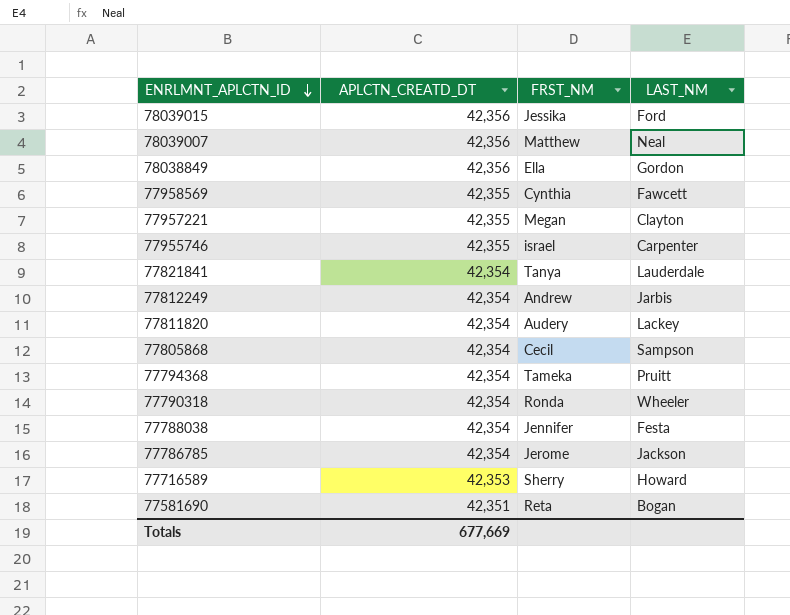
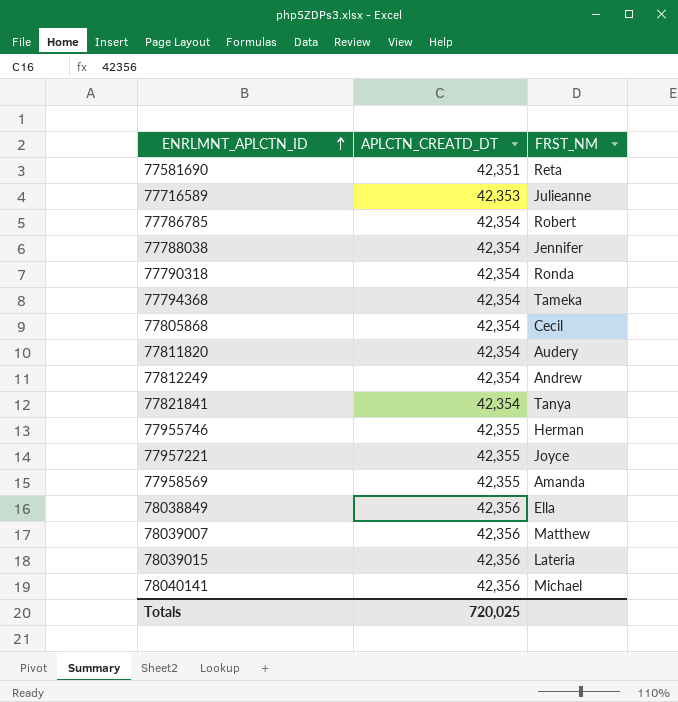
row order: ENRLMNT_APLCTN_ID descending -> ENRLMNT_APLCTN_ID ascending
column LAST_NM | position: 4 -> none
77716589 | FRST_NM: Sherry -> Julieanne
77786785 | FRST_NM: Jerome -> Robert
77955746 | FRST_NM: israel -> Herman
77957221 | FRST_NM: Megan -> Joyce
77958569 | FRST_NM: Cynthia -> Amanda
78039015 | FRST_NM: Jessika -> Lateria
row 78040141: none -> 42,356 | Michael
Totals | APLCTN_CREATD_DT: 677,669 -> 720,025

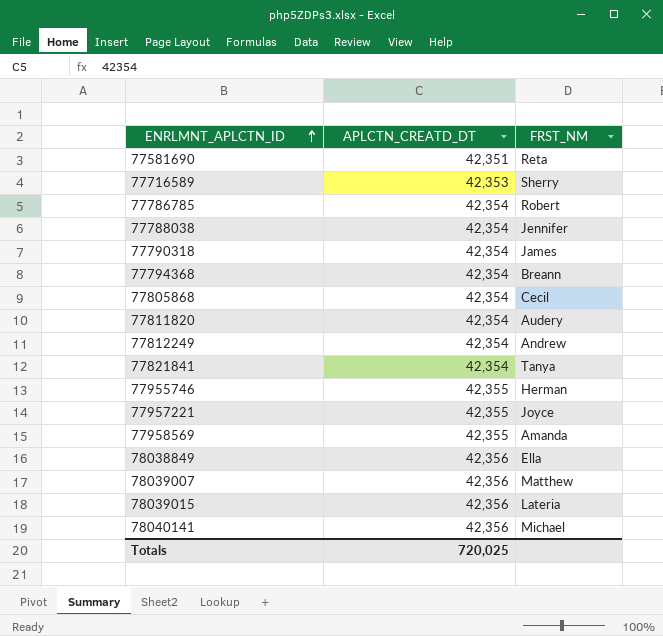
77716589 | FRST_NM: Julieanne -> Sherry
77790318 | FRST_NM: Ronda -> James
77794368 | FRST_NM: Tameka -> Breann

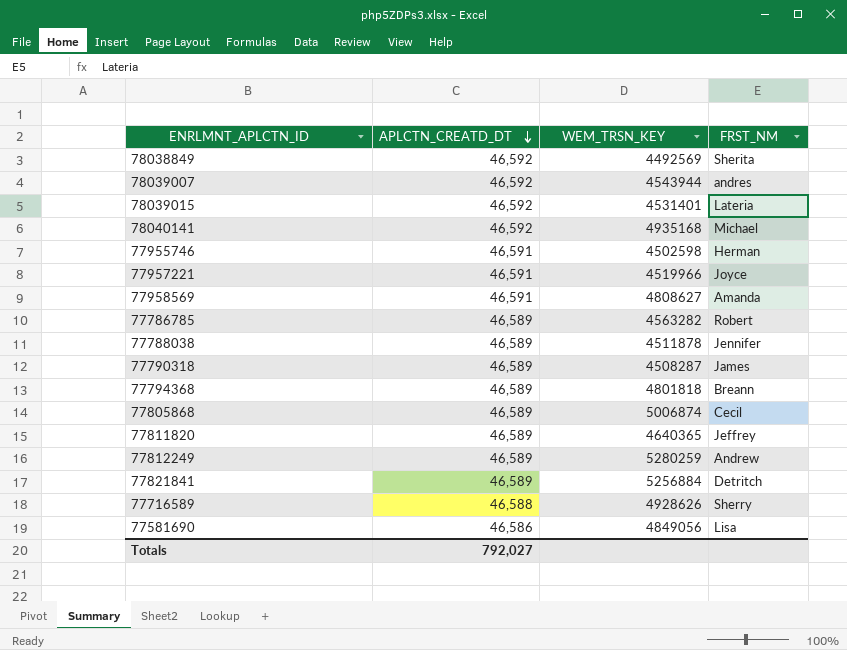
row order: ENRLMNT_APLCTN_ID ascending -> APLCTN_CREATD_DT descending
column WEM_TRSN_KEY | position: none -> 3
78038849 | APLCTN_CREATD_DT: 42,356 -> 46,592
78038849 | FRST_NM: Ella -> Sherita
78039007 | APLCTN_CREATD_DT: 42,356 -> 46,592
78039007 | FRST_NM: Matthew -> andres
78039015 | APLCTN_CREATD_DT: 42,356 -> 46,592
78040141 | APLCTN_CREATD_DT: 42,356 -> 46,592
77955746 | APLCTN_CREATD_DT: 42,355 -> 46,591
77957221 | APLCTN_CREATD_DT: 42,355 -> 46,591
77958569 | APLCTN_CREATD_DT: 42,355 -> 46,591
77786785 | APLCTN_CREATD_DT: 42,354 -> 46,589
77788038 | APLCTN_CREATD_DT: 42,354 -> 46,589
77790318 | APLCTN_CREATD_DT: 42,354 -> 46,589
77794368 | APLCTN_CREATD_DT: 42,354 -> 46,589
77805868 | APLCTN_CREATD_DT: 42,354 -> 46,589
77811820 | APLCTN_CREATD_DT: 42,354 -> 46,589
77811820 | FRST_NM: Audery -> Jeffrey
77812249 | APLCTN_CREATD_DT: 42,354 -> 46,589
77821841 | APLCTN_CREATD_DT: 42,354 -> 46,589
77821841 | FRST_NM: Tanya -> Detritch
77716589 | APLCTN_CREATD_DT: 42,353 -> 46,588
77581690 | APLCTN_CREATD_DT: 42,351 -> 46,586
77581690 | FRST_NM: Reta -> Lisa
Totals | APLCTN_CREATD_DT: 720,025 -> 792,027

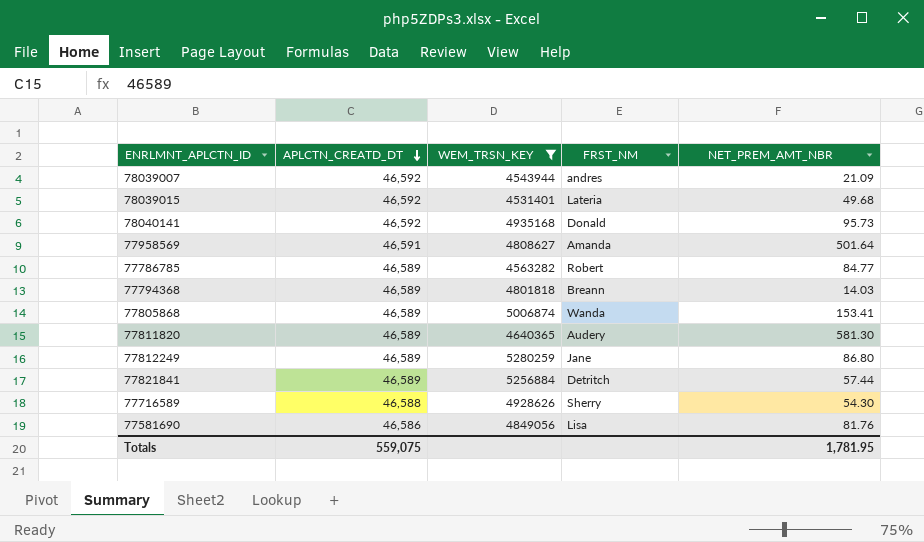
filter: none -> WEM_TRSN_KEY >= 4531401
column NET_PREM_AMT_NBR | position: none -> 5
78040141 | FRST_NM: Michael -> Donald
77805868 | FRST_NM: Cecil -> Wanda
77811820 | FRST_NM: Jeffrey -> Audery
77812249 | FRST_NM: Andrew -> Jane
Totals | APLCTN_CREATD_DT: 792,027 -> 559,075

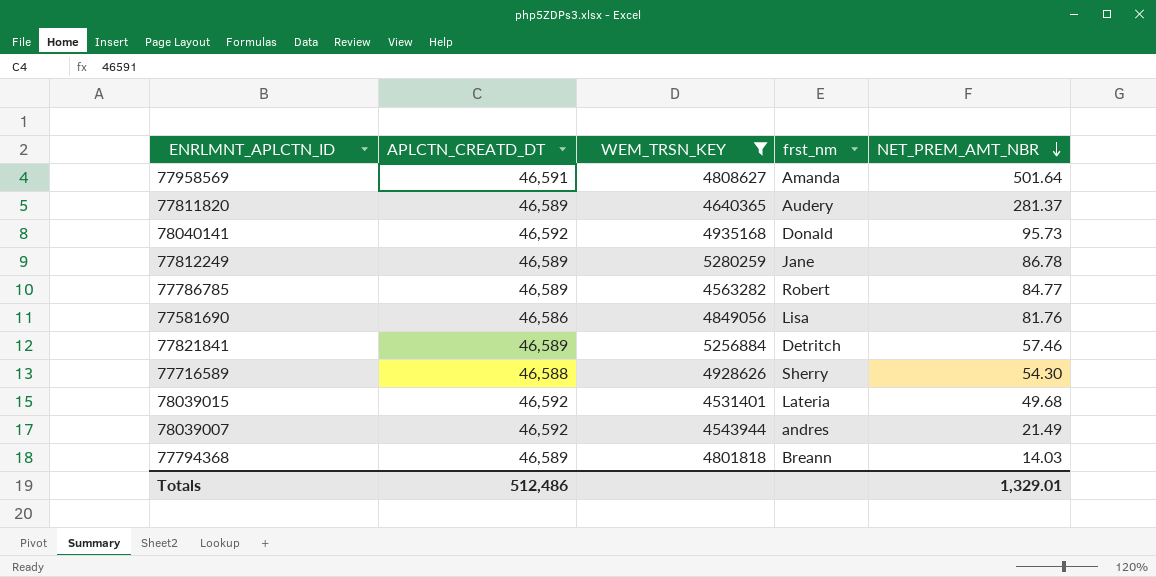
row order: APLCTN_CREATD_DT descending -> NET_PREM_AMT_NBR descending
column name: FRST_NM -> frst_nm
row 77805868: 46,589 | 5006874 | Wanda | 153.41 -> none
77811820 | NET_PREM_AMT_NBR: 581.30 -> 281.37
77812249 | NET_PREM_AMT_NBR: 86.80 -> 86.78
77821841 | NET_PREM_AMT_NBR: 57.44 -> 57.46
78039007 | NET_PREM_AMT_NBR: 21.09 -> 21.49
Totals | APLCTN_CREATD_DT: 559,075 -> 512,486
Totals | NET_PREM_AMT_NBR: 1,781.95 -> 1,329.01

